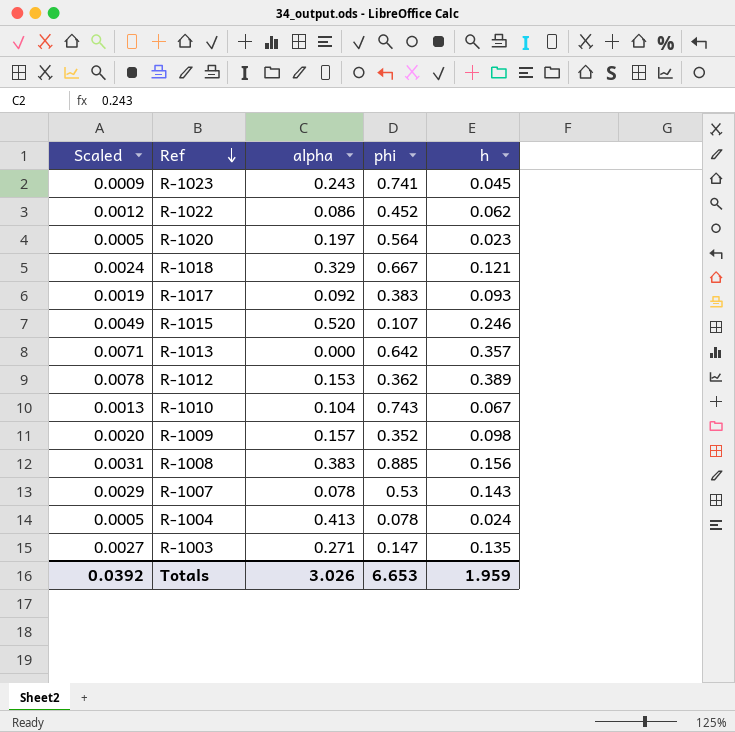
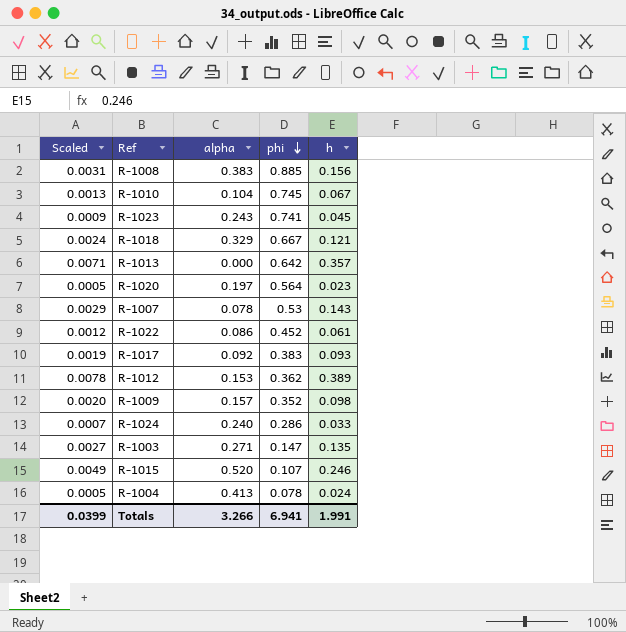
row order: Ref descending -> phi descending
R-1010 | phi: 0.743 -> 0.745
R-1022 | h: 0.062 -> 0.061
row R-1024: none -> 0.0007 | 0.240 | 0.286 | 0.033
Totals | Scaled: 0.0392 -> 0.0399
Totals | alpha: 3.026 -> 3.266
Totals | phi: 6.653 -> 6.941
Totals | h: 1.959 -> 1.991

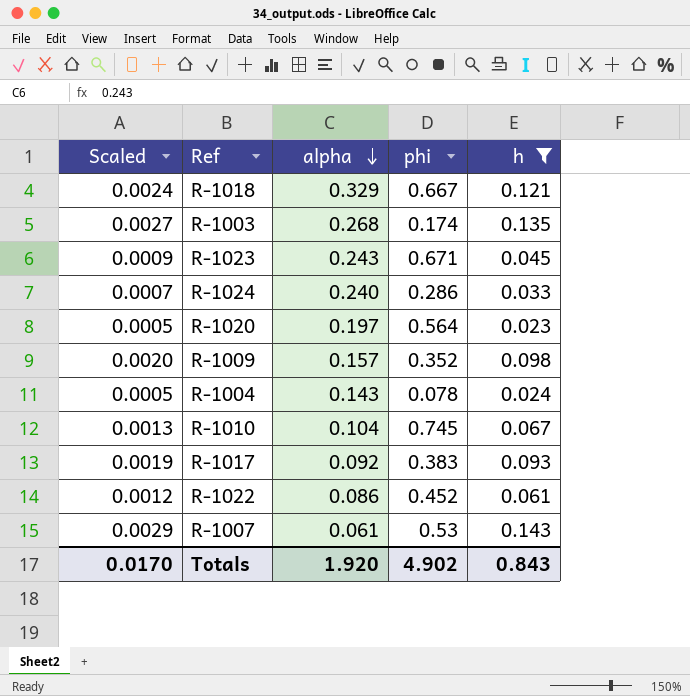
filter: none -> h <= 0.143
row order: phi descending -> alpha descending
R-1003 | alpha: 0.271 -> 0.268
R-1003 | phi: 0.147 -> 0.174
R-1023 | phi: 0.741 -> 0.671
R-1004 | alpha: 0.413 -> 0.143
R-1007 | alpha: 0.078 -> 0.061
Totals | Scaled: 0.0399 -> 0.0170
Totals | alpha: 3.266 -> 1.920
Totals | phi: 6.941 -> 4.902
Totals | h: 1.991 -> 0.843

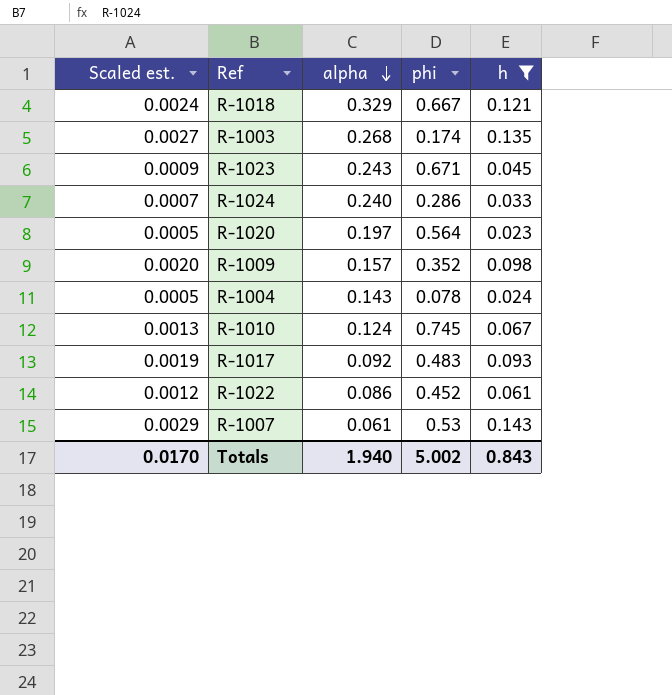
column name: Scaled -> Scaled est.
R-1010 | alpha: 0.104 -> 0.124
R-1017 | phi: 0.383 -> 0.483
Totals | alpha: 1.920 -> 1.940
Totals | phi: 4.902 -> 5.002

